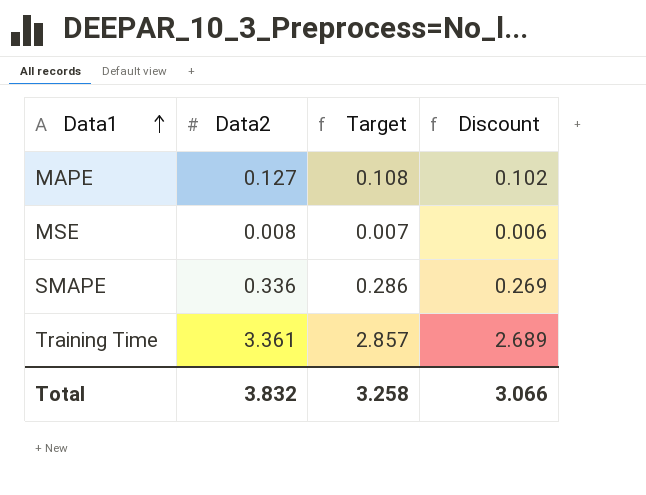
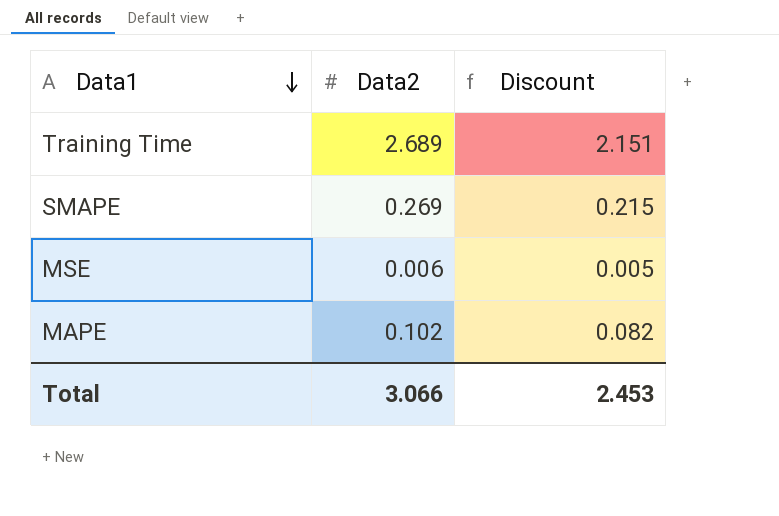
row order: Data1 ascending -> Data1 descending
column Target | formula: [Data2] * 0.85 -> none
Training Time | Data2: 3.361 -> 2.689
Training Time | Discount: 2.689 -> 2.151
SMAPE | Data2: 0.336 -> 0.269
SMAPE | Discount: 0.269 -> 0.215
MSE | Data2: 0.008 -> 0.006
MSE | Discount: 0.006 -> 0.005
MAPE | Data2: 0.127 -> 0.102
MAPE | Discount: 0.102 -> 0.082
Total | Data2: 3.832 -> 3.066
Total | Discount: 3.066 -> 2.453

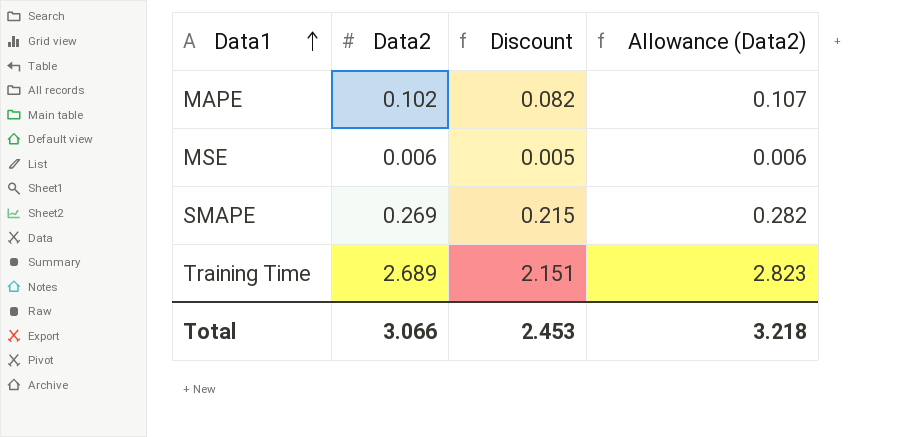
row order: Data1 descending -> Data1 ascending
column Allowance (Data2) | formula: none -> [Data2] * 1.05

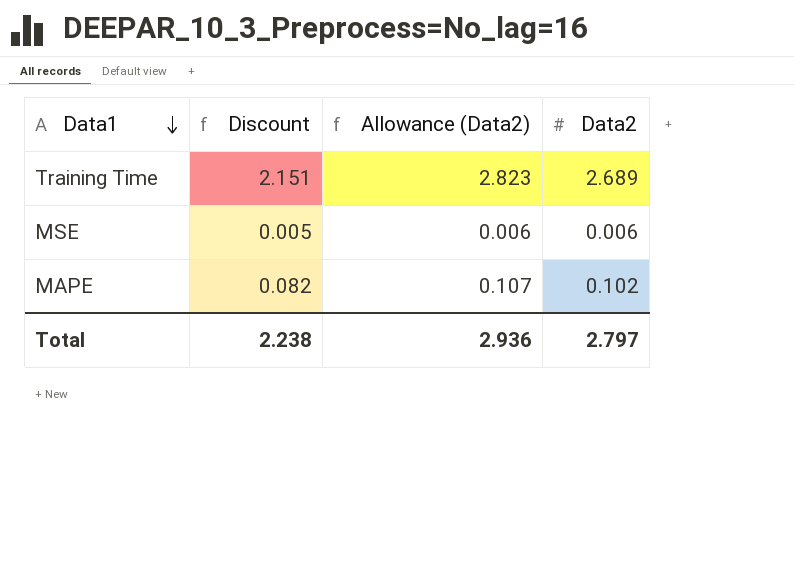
row order: Data1 ascending -> Data1 descending
column Data2 | position: 2 -> 4
row SMAPE: 0.269 | 0.215 | 0.282 -> none
Total | Discount: 2.453 -> 2.238
Total | Allowance (Data2): 3.218 -> 2.936
Total | Data2: 3.066 -> 2.797

